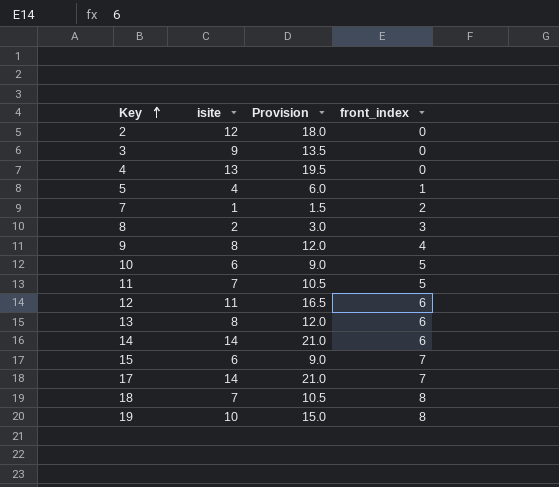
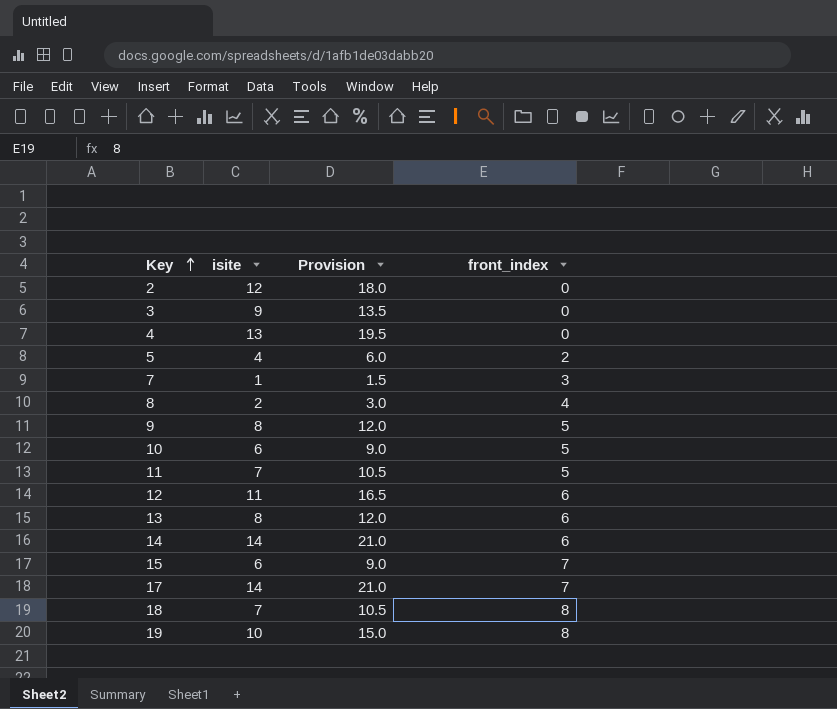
5 | front_index: 1 -> 2
7 | front_index: 2 -> 3
8 | front_index: 3 -> 4
9 | front_index: 4 -> 5

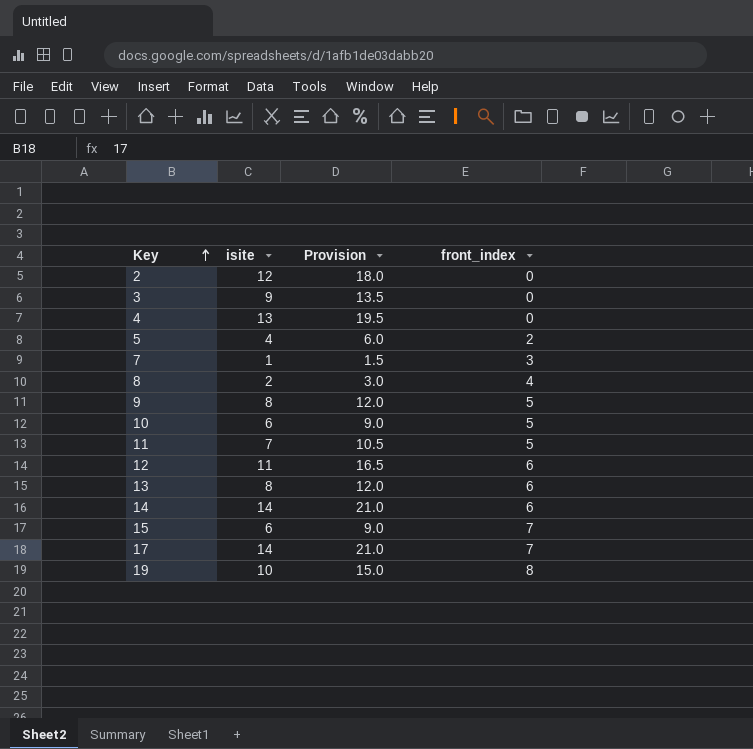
row 18: 7 | 10.5 | 8 -> none

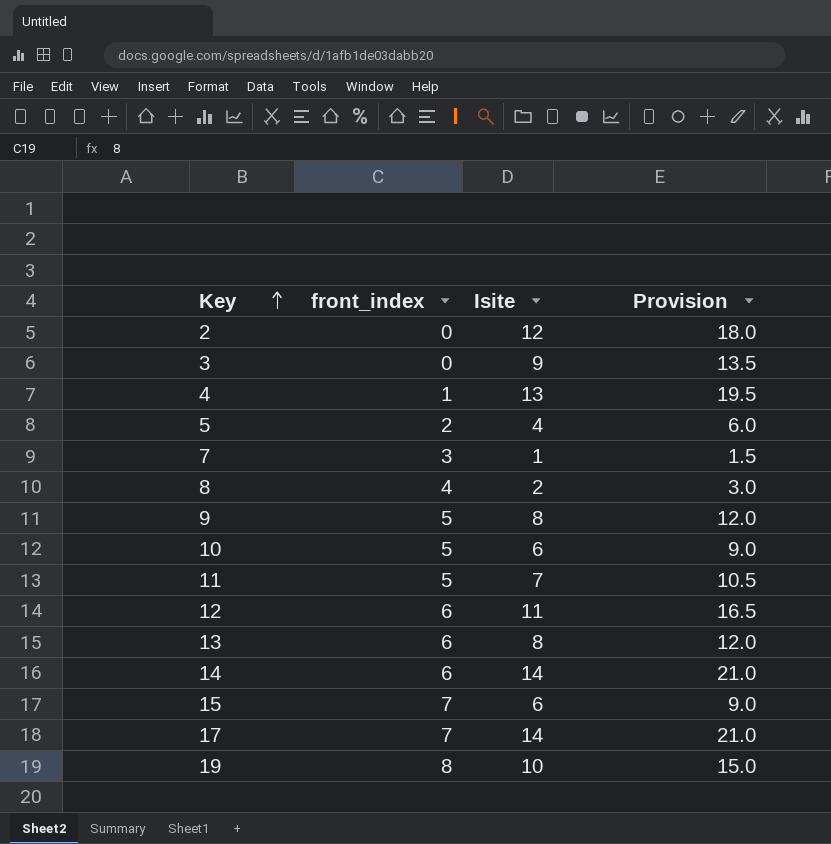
column front_index | position: 4 -> 2
column name: isite -> Isite
4 | front_index: 0 -> 1

